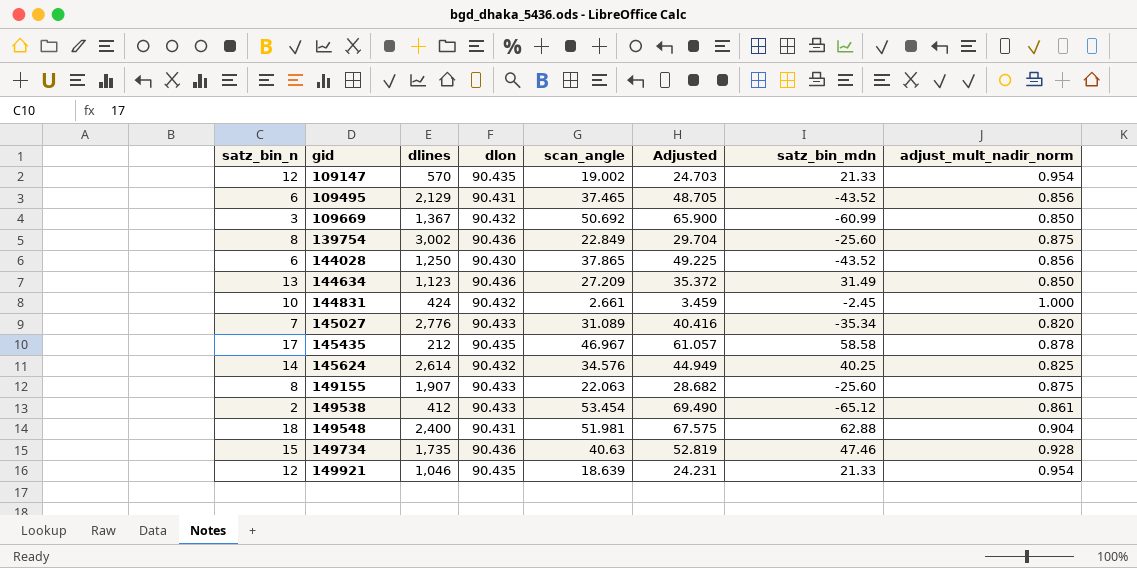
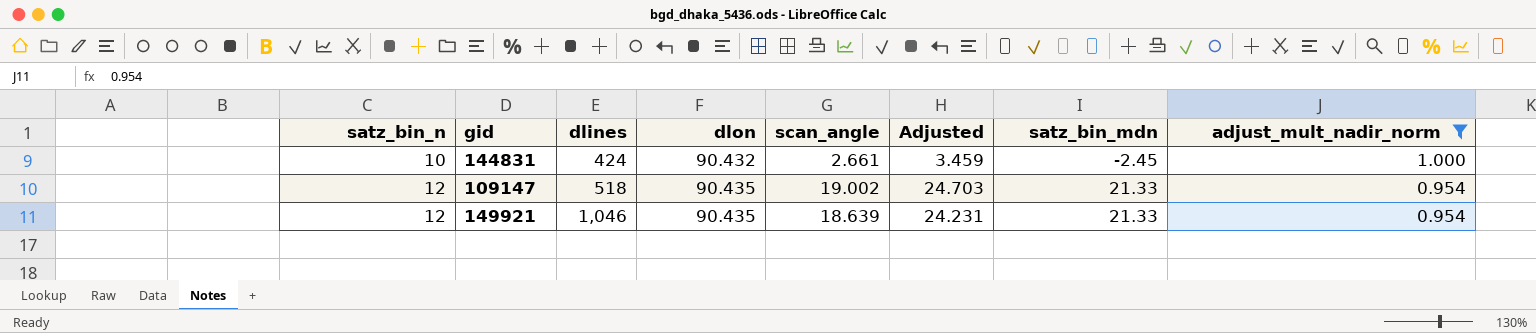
filter: none -> adjust_mult_nadir_norm >= 0.954
row order: gid ascending -> satz_bin_n ascending
109147 | dlines: 570 -> 518

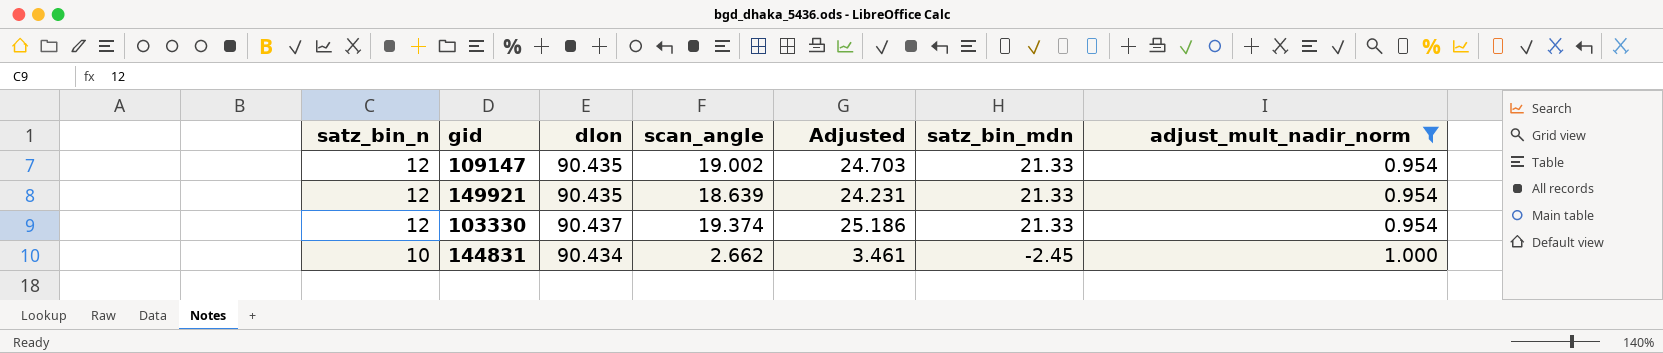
row order: satz_bin_n ascending -> satz_bin_n descending
column dlines | position: 3 -> none
row 103330: none -> 12 | 90.437 | 19.374 | 25.186 | 21.33 | 0.954
144831 | dlon: 90.432 -> 90.434
144831 | scan_angle: 2.661 -> 2.662
144831 | Adjusted: 3.459 -> 3.461

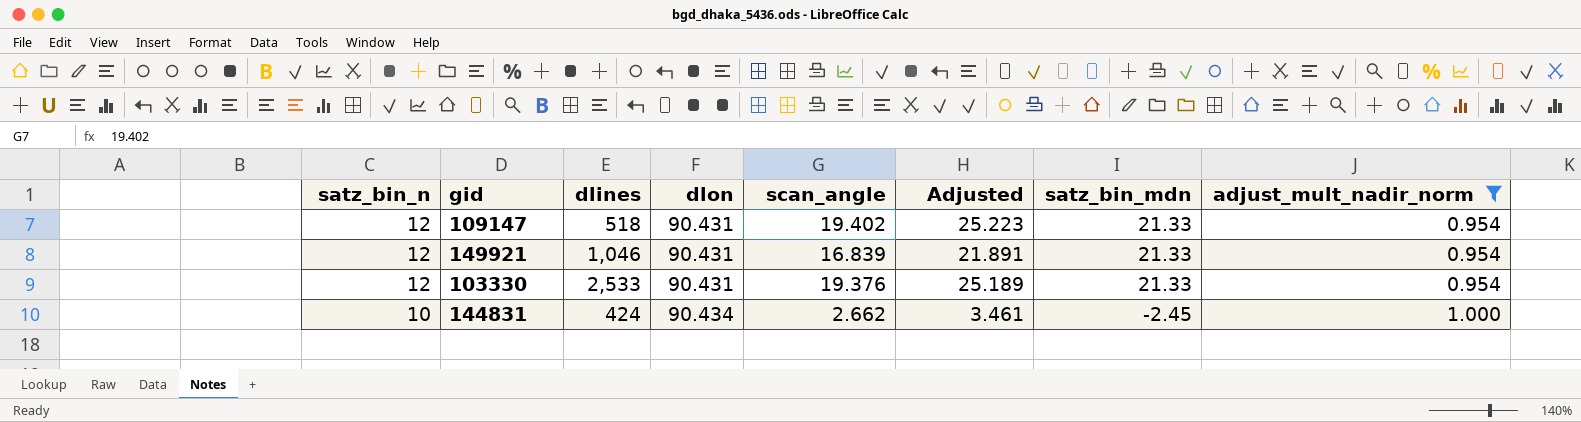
column dlines | position: none -> 3
109147 | dlon: 90.435 -> 90.431
109147 | scan_angle: 19.002 -> 19.402
109147 | Adjusted: 24.703 -> 25.223
149921 | dlon: 90.435 -> 90.431
149921 | scan_angle: 18.639 -> 16.839
149921 | Adjusted: 24.231 -> 21.891
103330 | dlon: 90.437 -> 90.431
103330 | scan_angle: 19.374 -> 19.376
103330 | Adjusted: 25.186 -> 25.189

